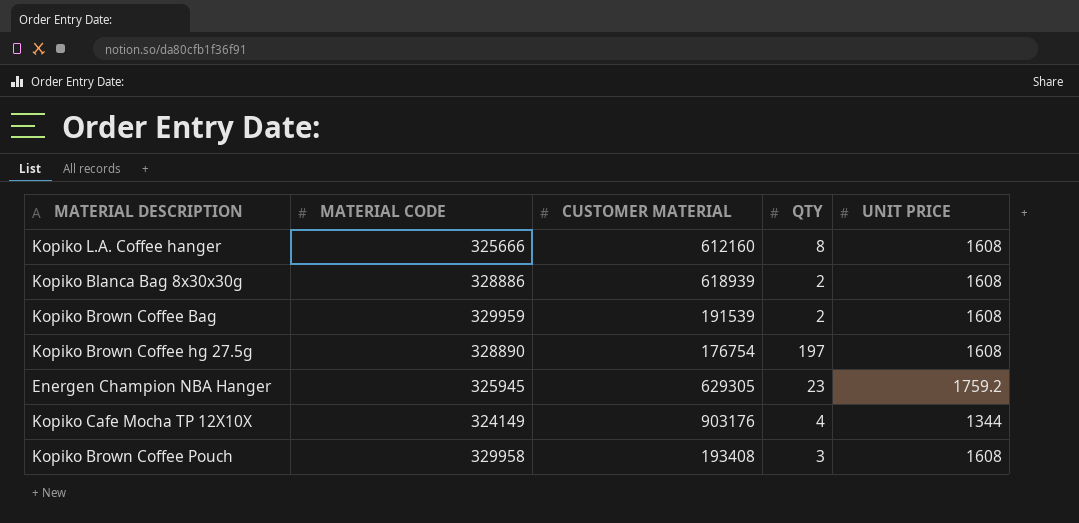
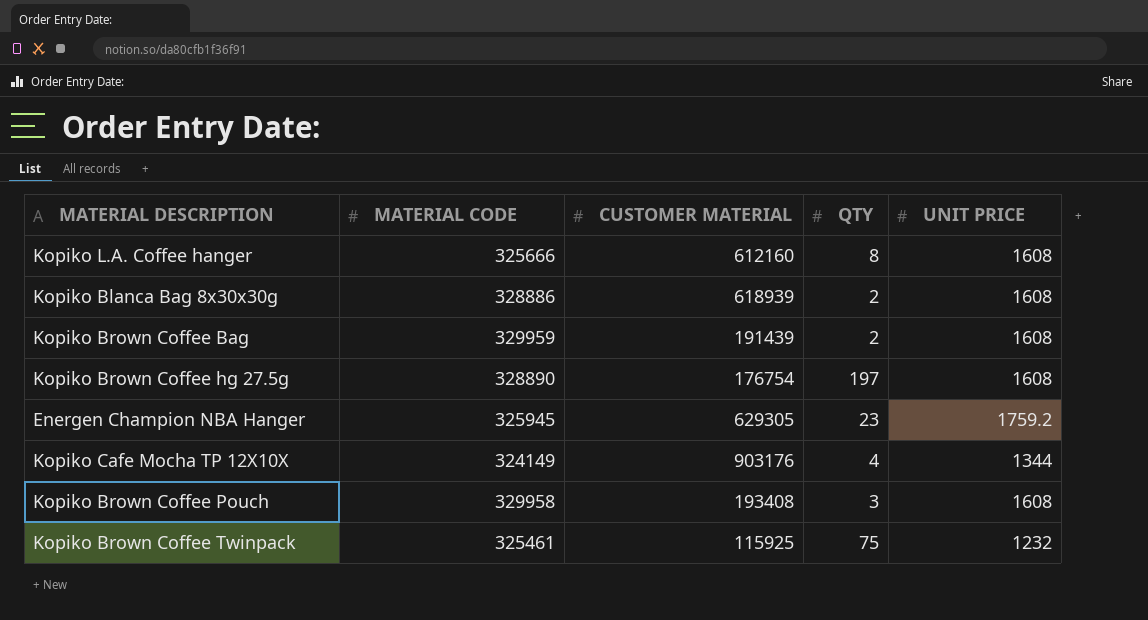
Kopiko Brown Coffee Bag | CUSTOMER MATERIAL: 191539 -> 191439
row Kopiko Brown Coffee Twinpack: none -> 325461 | 115925 | 75 | 1232

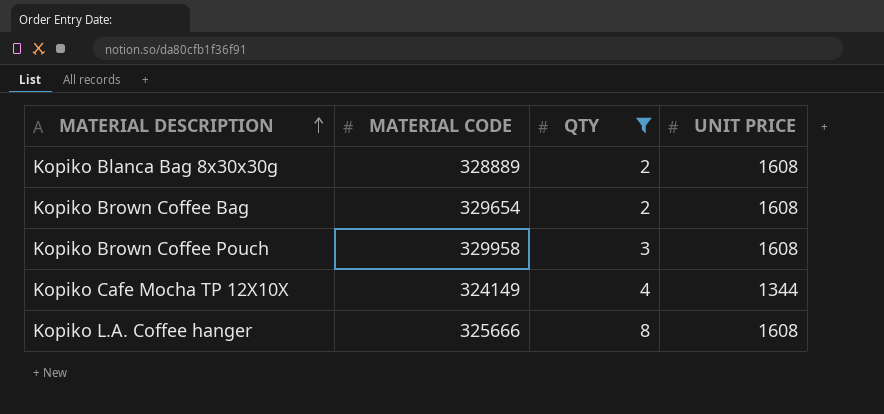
filter: none -> QTY <= 8
row order: none -> MATERIAL DESCRIPTION ascending
column CUSTOMER MATERIAL | position: 3 -> none
Kopiko Blanca Bag 8x30x30g | MATERIAL CODE: 328886 -> 328889
Kopiko Brown Coffee Bag | MATERIAL CODE: 329959 -> 329654

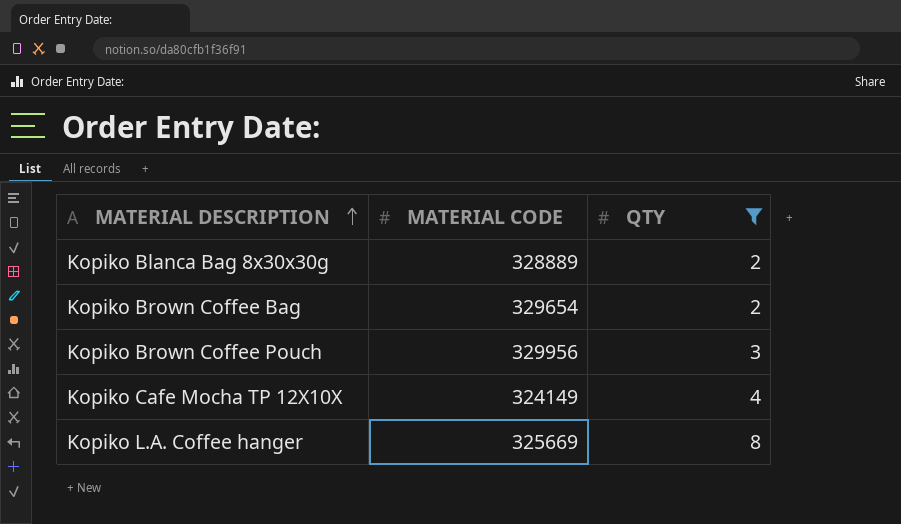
column UNIT PRICE | position: 4 -> none
Kopiko Brown Coffee Pouch | MATERIAL CODE: 329958 -> 329956
Kopiko L.A. Coffee hanger | MATERIAL CODE: 325666 -> 325669

